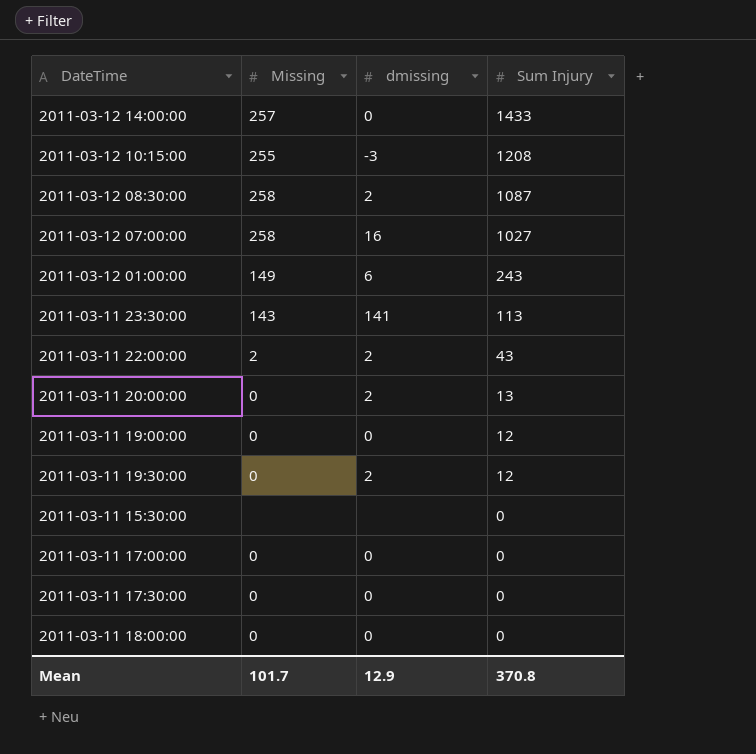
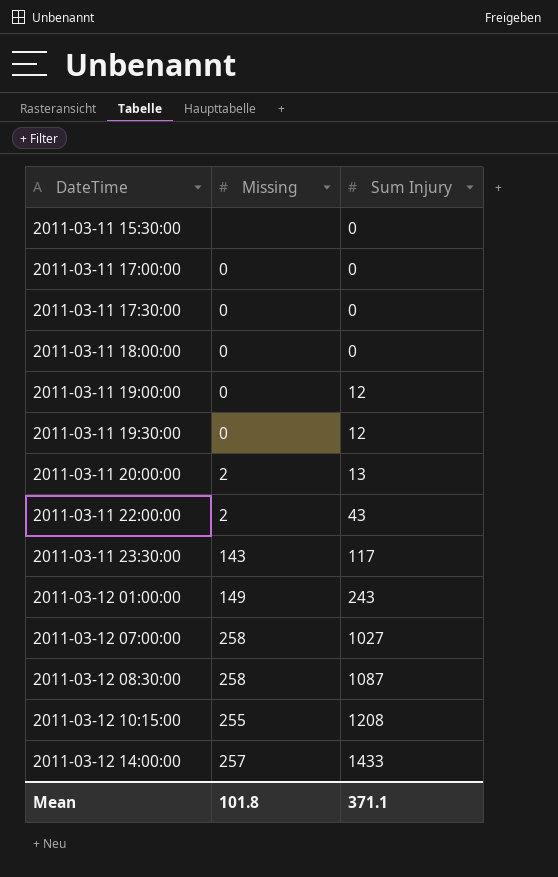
row order: Sum Injury descending -> DateTime ascending
column dmissing | position: 3 -> none
2011-03-11 20:00:00 | Missing: 0 -> 2
2011-03-11 23:30:00 | Sum Injury: 113 -> 117
Mean | Missing: 101.7 -> 101.8
Mean | Sum Injury: 370.8 -> 371.1

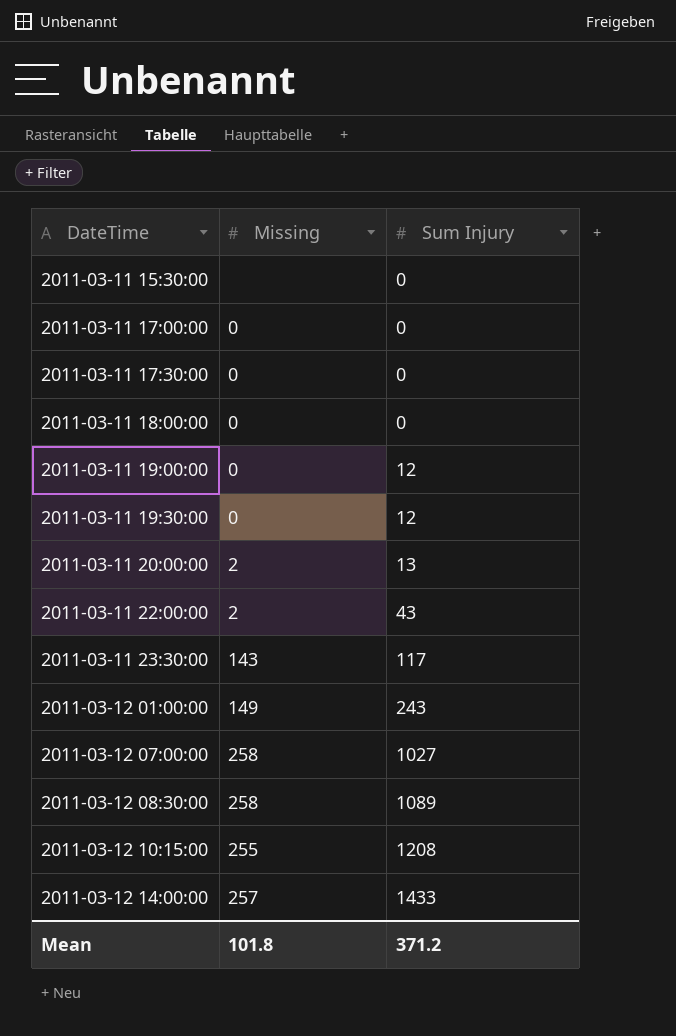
2011-03-12 08:30:00 | Sum Injury: 1087 -> 1089
Mean | Sum Injury: 371.1 -> 371.2

